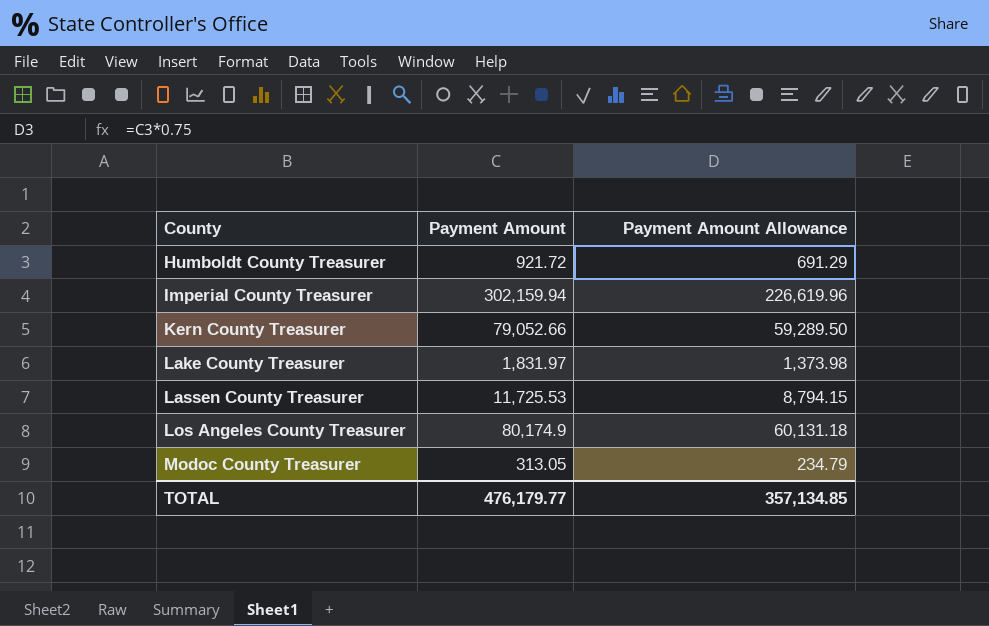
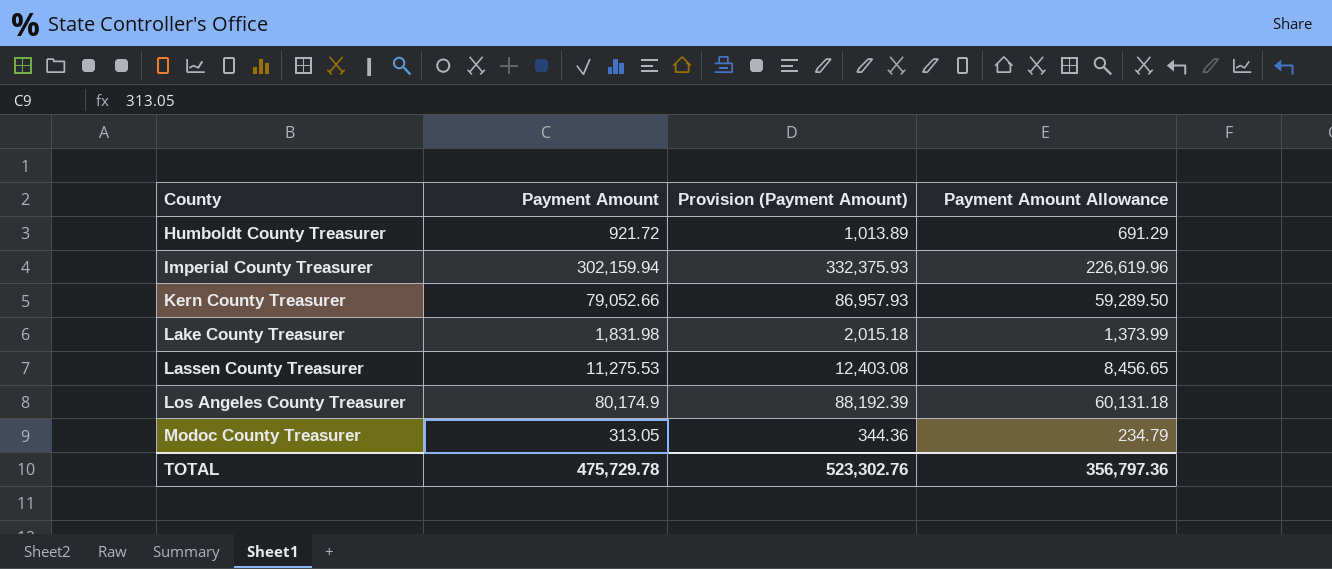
column Provision (Payment Amount) | formula: none -> [Payment Amount] * 1.1
Lake County Treasurer | Payment Amount: 1,831.97 -> 1,831.98
Lake County Treasurer | Payment Amount Allowance: 1,373.98 -> 1,373.99
Lassen County Treasurer | Payment Amount: 11,725.53 -> 11,275.53
Lassen County Treasurer | Payment Amount Allowance: 8,794.15 -> 8,456.65
TOTAL | Payment Amount: 476,179.77 -> 475,729.78
TOTAL | Payment Amount Allowance: 357,134.85 -> 356,797.36

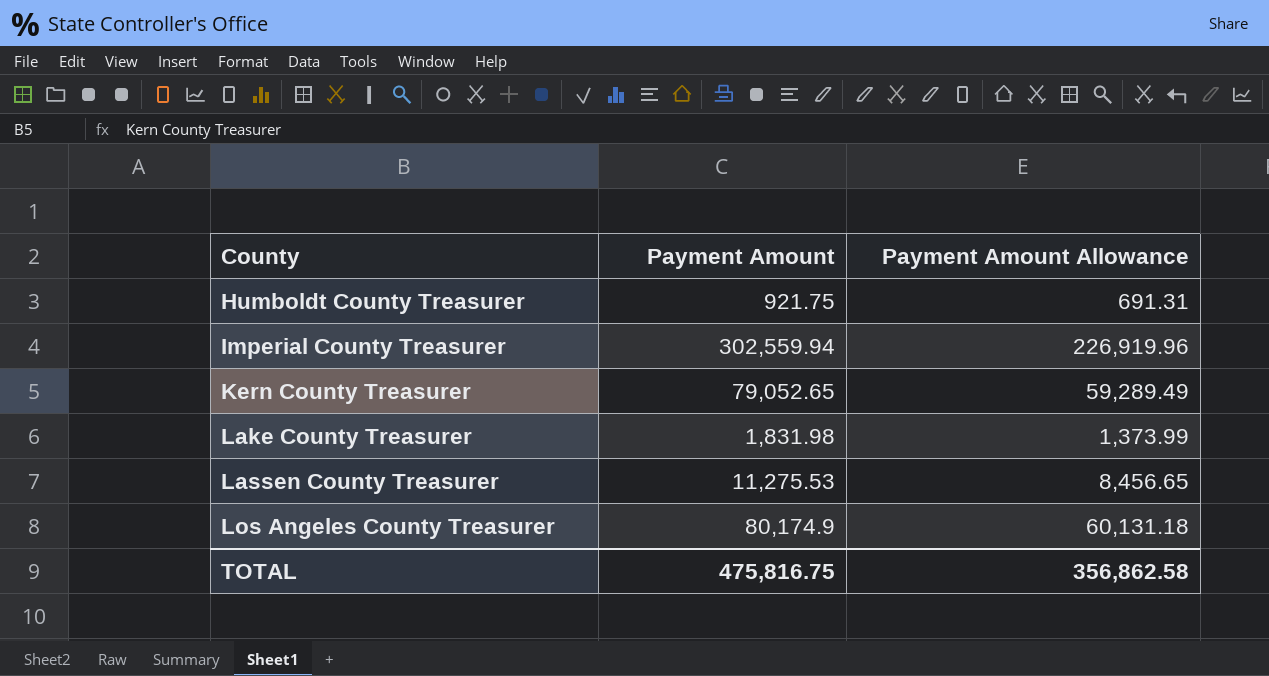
column Provision (Payment Amount) | formula: [Payment Amount] * 1.1 -> none
row Modoc County Treasurer: 313.05 | 344.36 | 234.79 -> none
Humboldt County Treasurer | Payment Amount: 921.72 -> 921.75
Humboldt County Treasurer | Payment Amount Allowance: 691.29 -> 691.31
Imperial County Treasurer | Payment Amount: 302,159.94 -> 302,559.94
Imperial County Treasurer | Payment Amount Allowance: 226,619.96 -> 226,919.96
Kern County Treasurer | Payment Amount: 79,052.66 -> 79,052.65
Kern County Treasurer | Payment Amount Allowance: 59,289.50 -> 59,289.49
TOTAL | Payment Amount: 475,729.78 -> 475,816.75
TOTAL | Payment Amount Allowance: 356,797.36 -> 356,862.58

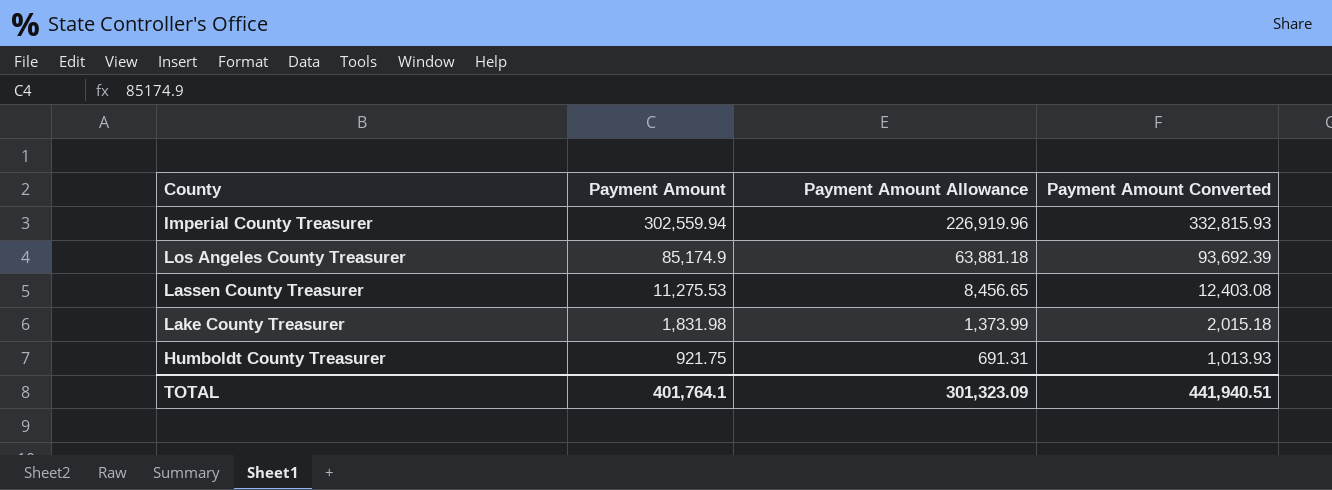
row order: County ascending -> Payment Amount descending
column Payment Amount Converted | formula: none -> [Payment Amount] * 1.1
row Kern County Treasurer: 79,052.65 | 59,289.49 -> none
Los Angeles County Treasurer | Payment Amount: 80,174.9 -> 85,174.9
Los Angeles County Treasurer | Payment Amount Allowance: 60,131.18 -> 63,881.18
TOTAL | Payment Amount: 475,816.75 -> 401,764.1
TOTAL | Payment Amount Allowance: 356,862.58 -> 301,323.09

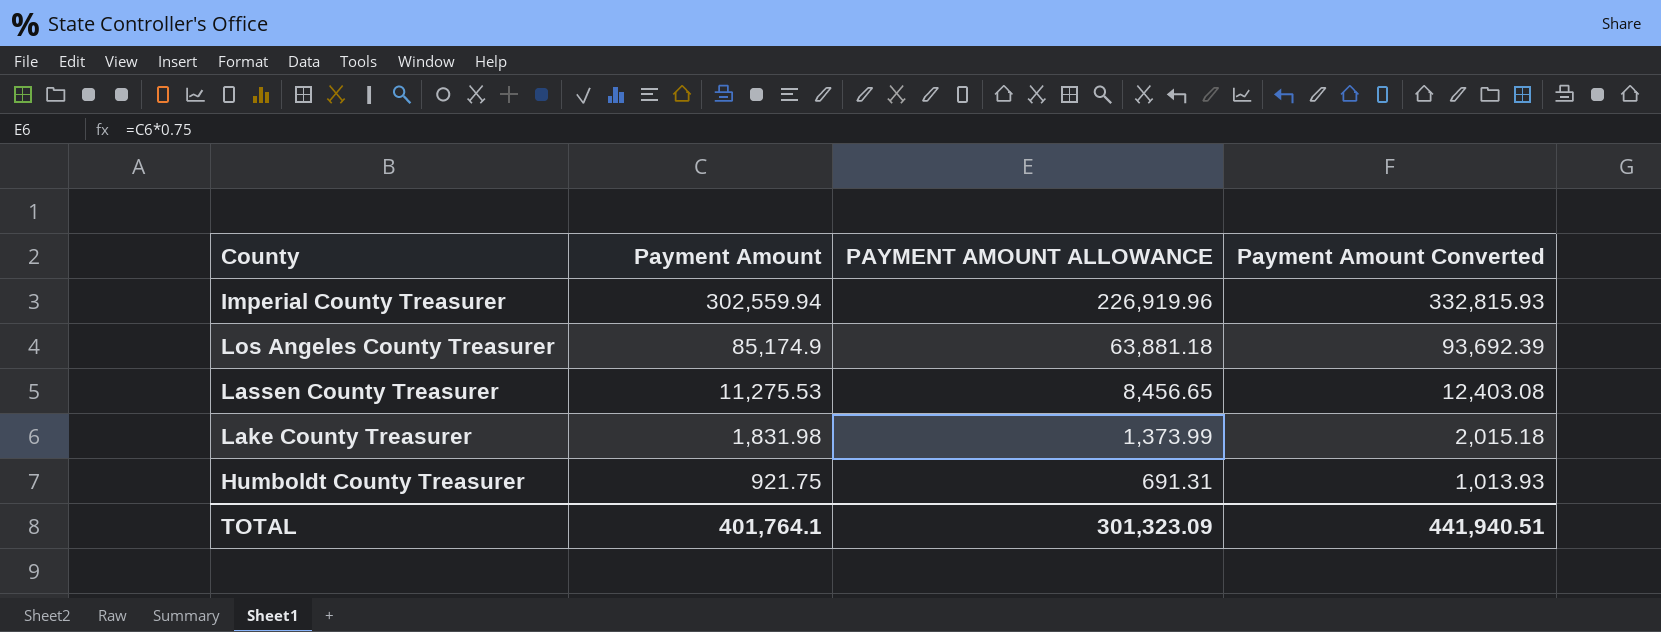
column name: Payment Amount Allowance -> PAYMENT AMOUNT ALLOWANCE

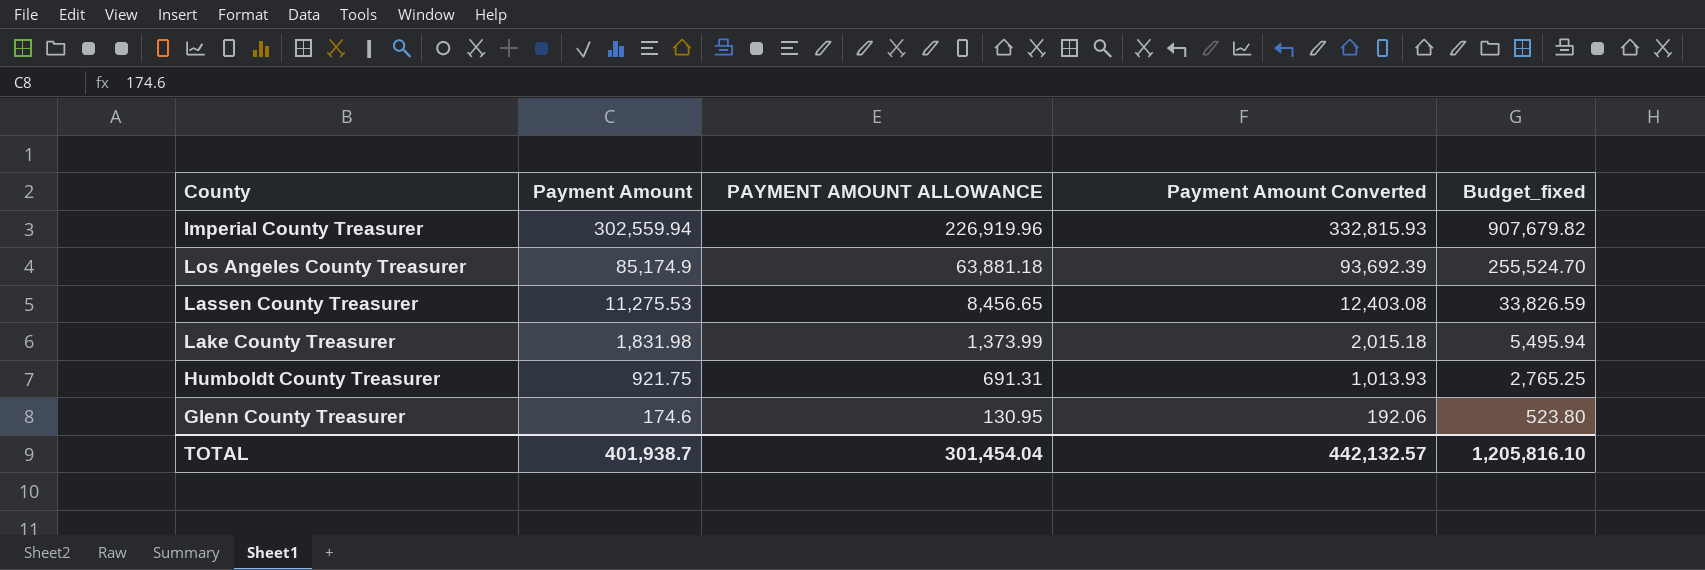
column Budget_fixed | formula: none -> [Payment Amount] * 3
row Glenn County Treasurer: none -> 174.6 | 130.95 | 192.06 | 523.80
TOTAL | Payment Amount: 401,764.1 -> 401,938.7
TOTAL | PAYMENT AMOUNT ALLOWANCE: 301,323.09 -> 301,454.04
TOTAL | Payment Amount Converted: 441,940.51 -> 442,132.57

